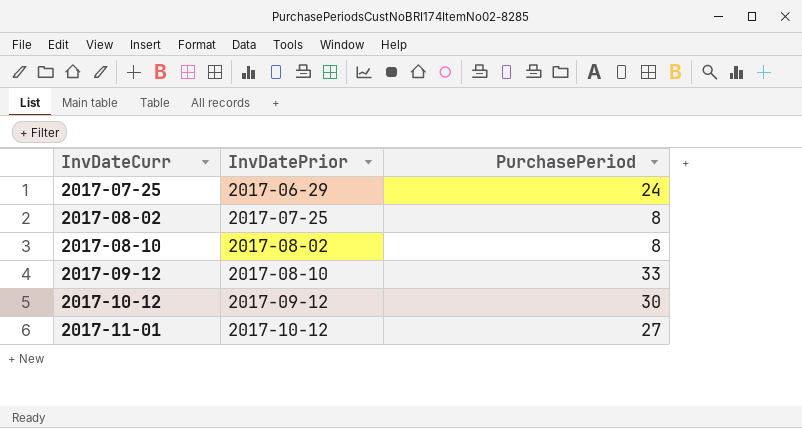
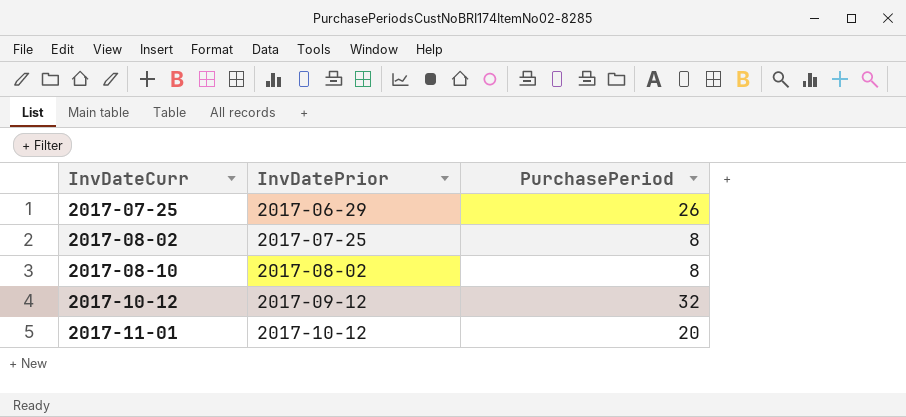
row 2017-09-12: 2017-08-10 | 33 -> none
2017-07-25 | PurchasePeriod: 24 -> 26
2017-10-12 | PurchasePeriod: 30 -> 32
2017-11-01 | PurchasePeriod: 27 -> 20

